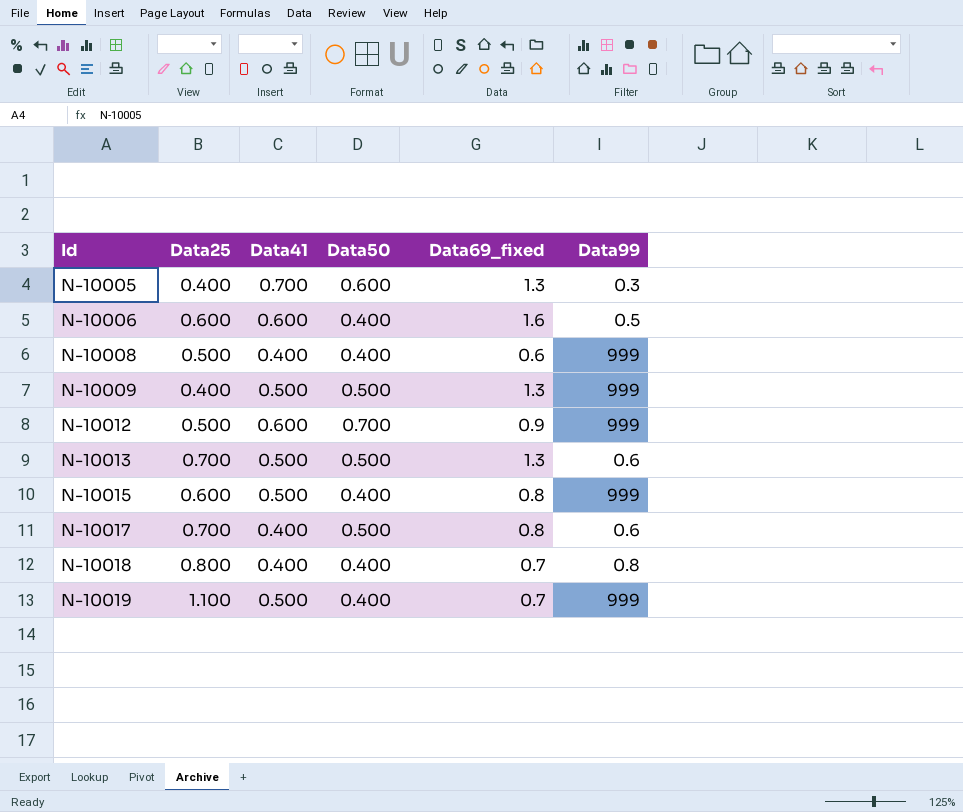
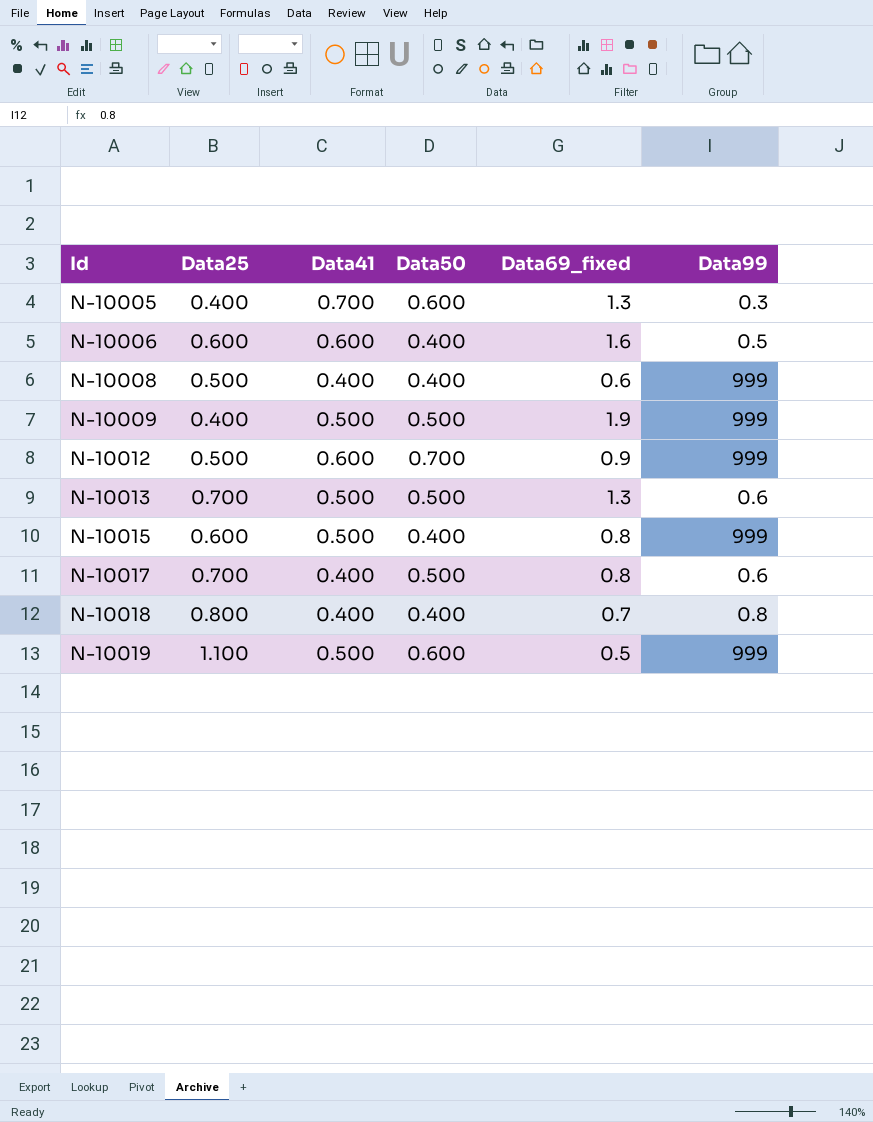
N-10009 | Data69_fixed: 1.3 -> 1.9
N-10019 | Data50: 0.400 -> 0.600
N-10019 | Data69_fixed: 0.7 -> 0.5

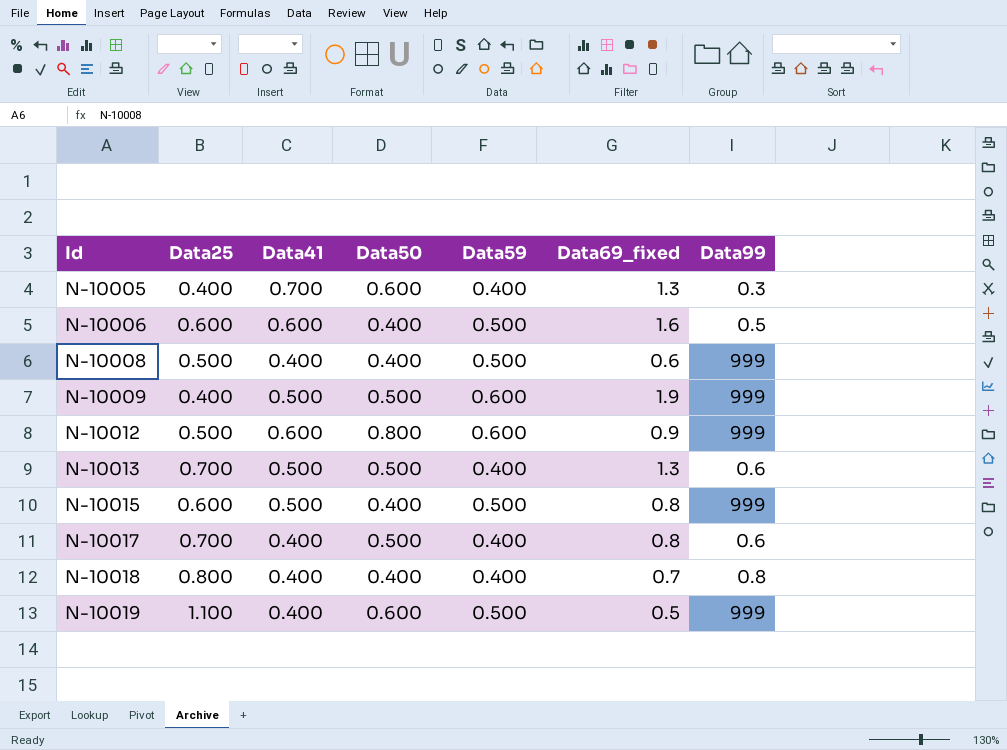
column Data59 | position: none -> 5
N-10012 | Data50: 0.700 -> 0.800
N-10019 | Data41: 0.500 -> 0.400

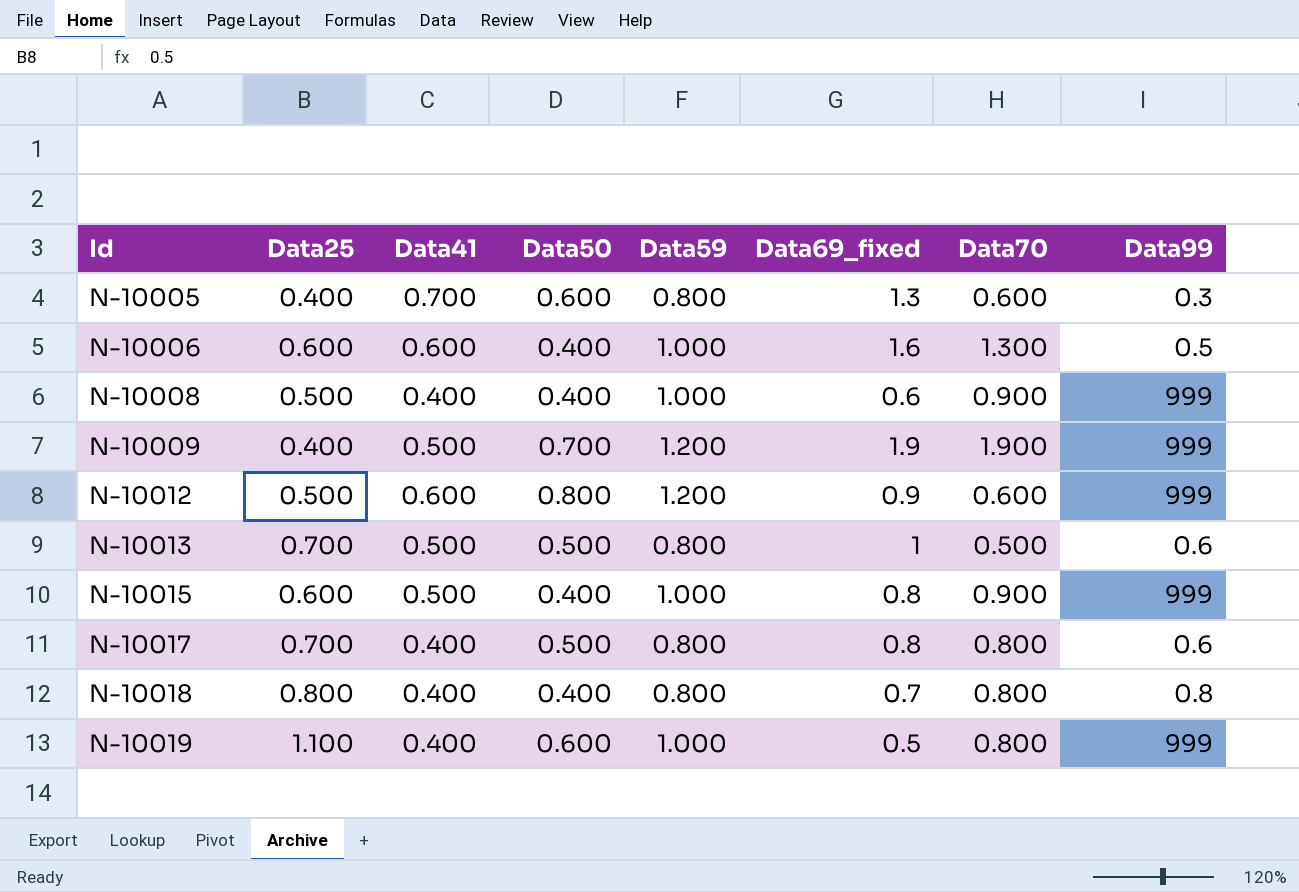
column Data70 | position: none -> 7
N-10005 | Data59: 0.400 -> 0.800
N-10006 | Data59: 0.500 -> 1.000
N-10008 | Data59: 0.500 -> 1.000
N-10009 | Data50: 0.500 -> 0.700
N-10009 | Data59: 0.600 -> 1.200
N-10012 | Data59: 0.600 -> 1.200
N-10013 | Data59: 0.400 -> 0.800
N-10013 | Data69_fixed: 1.3 -> 1
N-10015 | Data59: 0.500 -> 1.000
N-10017 | Data59: 0.400 -> 0.800
N-10018 | Data59: 0.400 -> 0.800
N-10019 | Data59: 0.500 -> 1.000

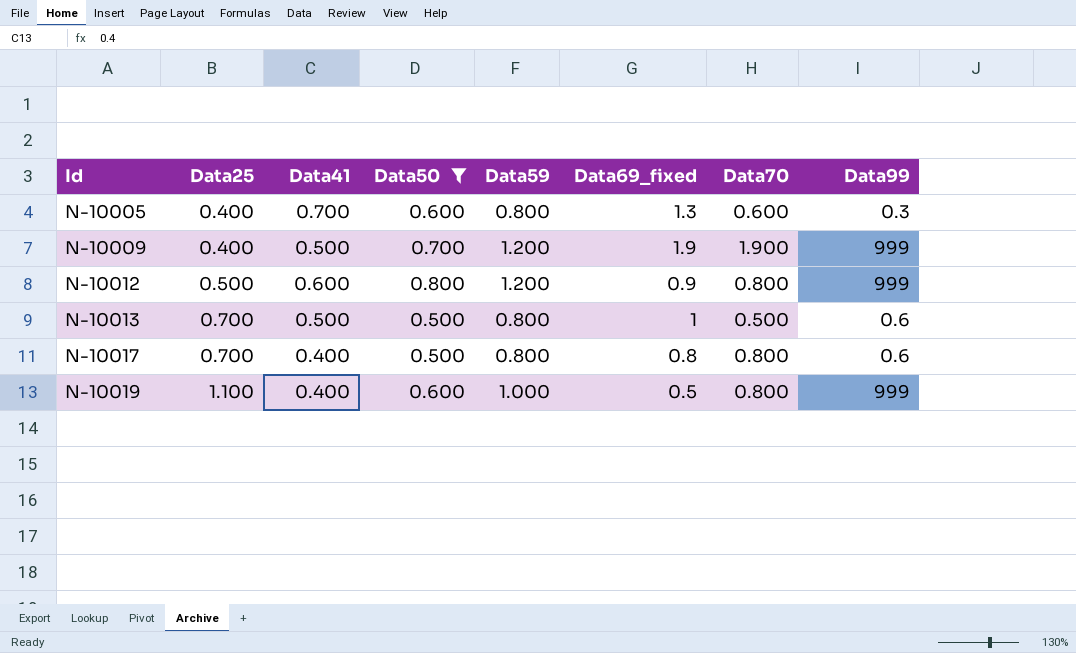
filter: none -> Data50 != 0.400
N-10012 | Data70: 0.600 -> 0.800

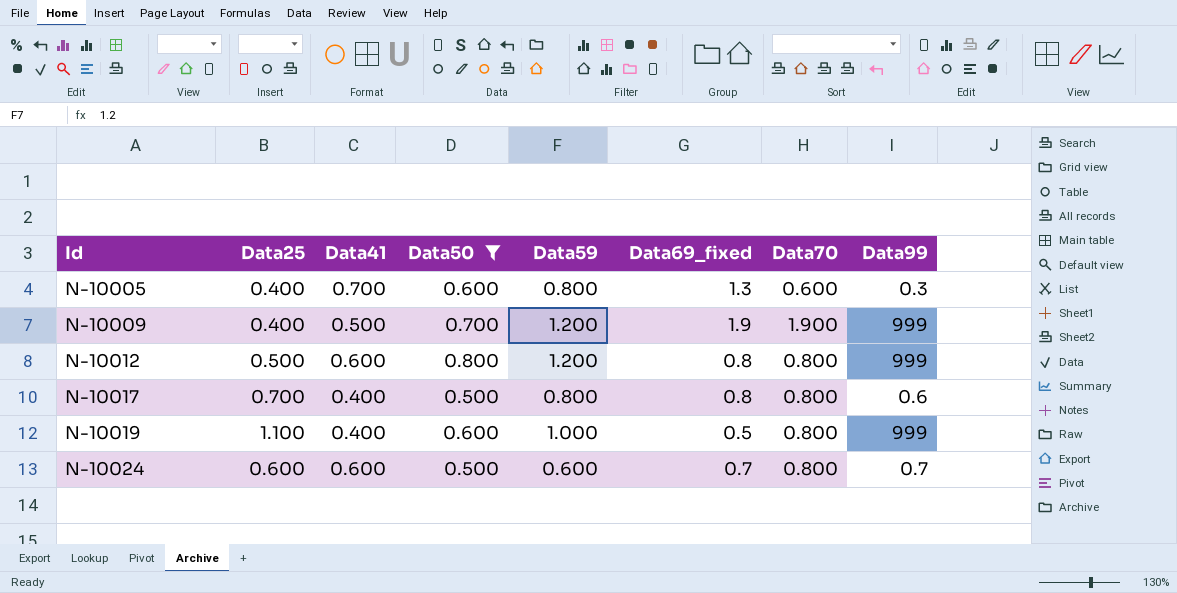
row N-10013: 0.700 | 0.500 | 0.500 | 0.800 | 1 | 0.500 | 0.6 -> none
N-10012 | Data69_fixed: 0.9 -> 0.8
row N-10024: none -> 0.600 | 0.600 | 0.500 | 0.600 | 0.7 | 0.800 | 0.7

